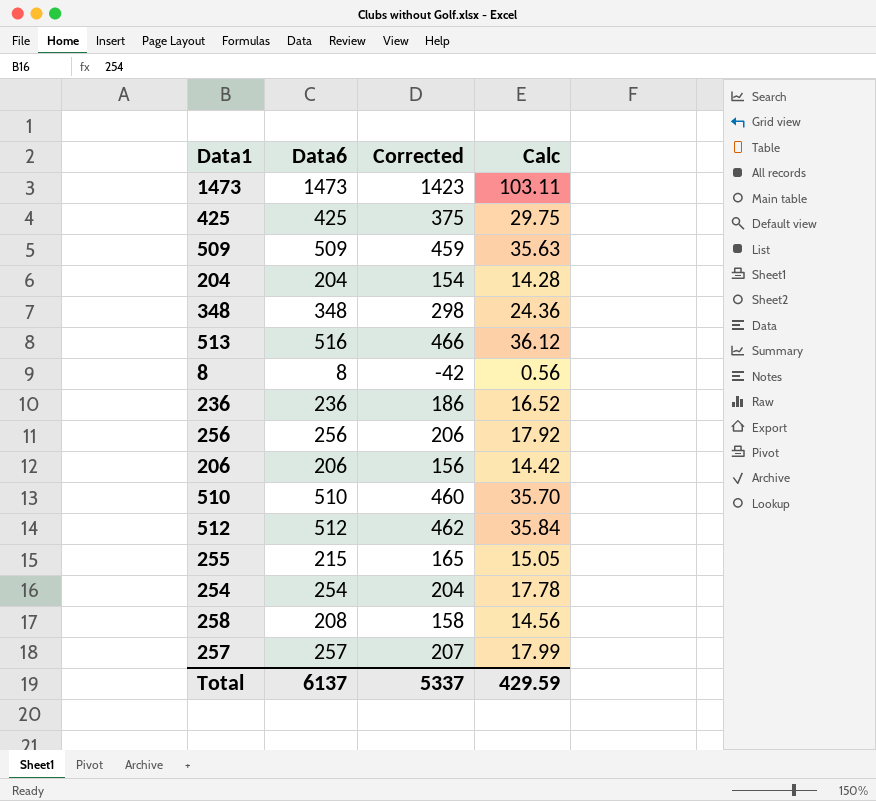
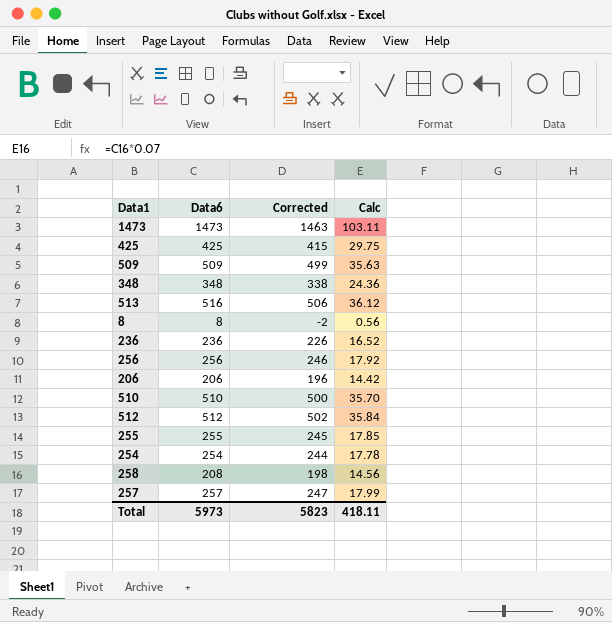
column Corrected | formula: [Data6] - 50 -> [Data6] - 10
row 204: 204 | 154 | 14.28 -> none
255 | Data6: 215 -> 255
255 | Calc: 15.05 -> 17.85
Total | Data6: 6137 -> 5973
Total | Corrected: 5337 -> 5823
Total | Calc: 429.59 -> 418.11

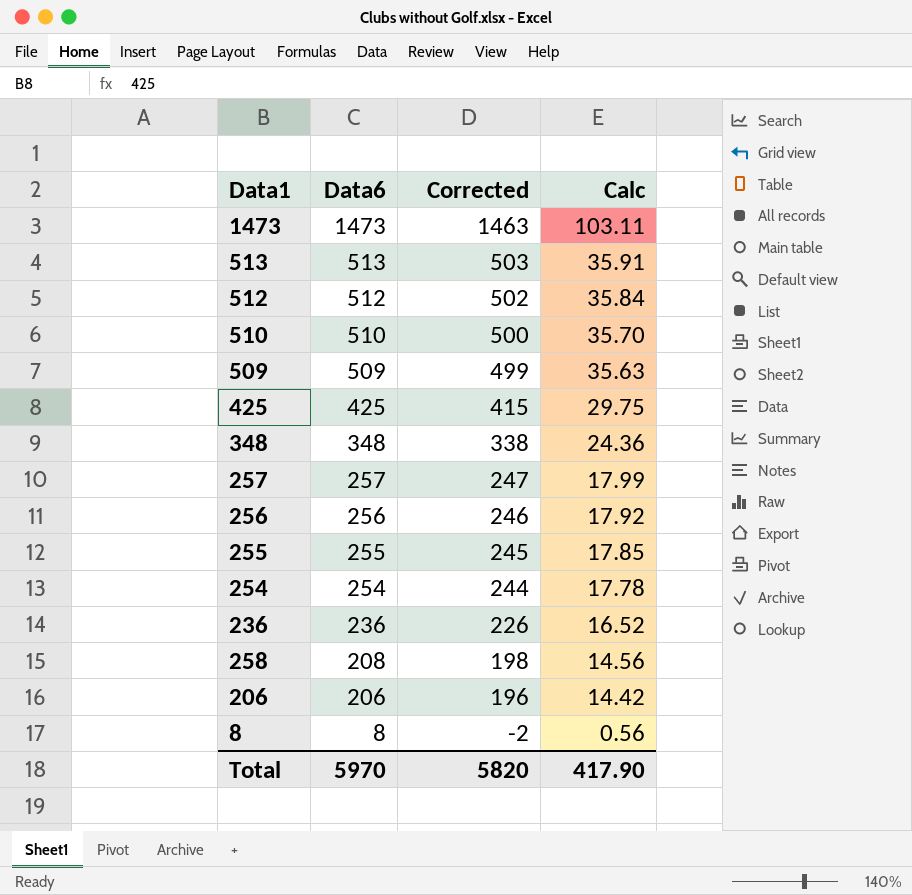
row order: none -> Data6 descending
513 | Data6: 516 -> 513
513 | Corrected: 506 -> 503
513 | Calc: 36.12 -> 35.91
Total | Data6: 5973 -> 5970
Total | Corrected: 5823 -> 5820
Total | Calc: 418.11 -> 417.90

